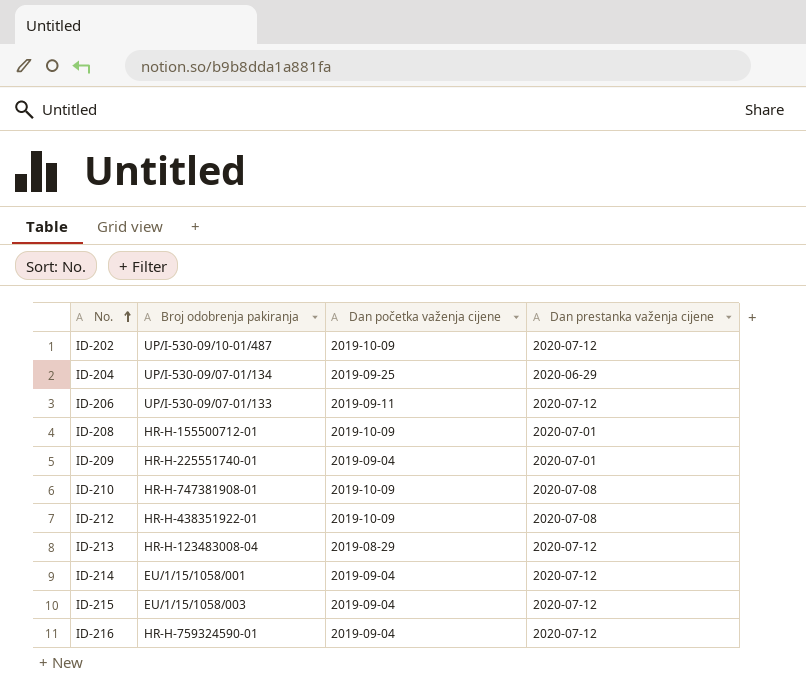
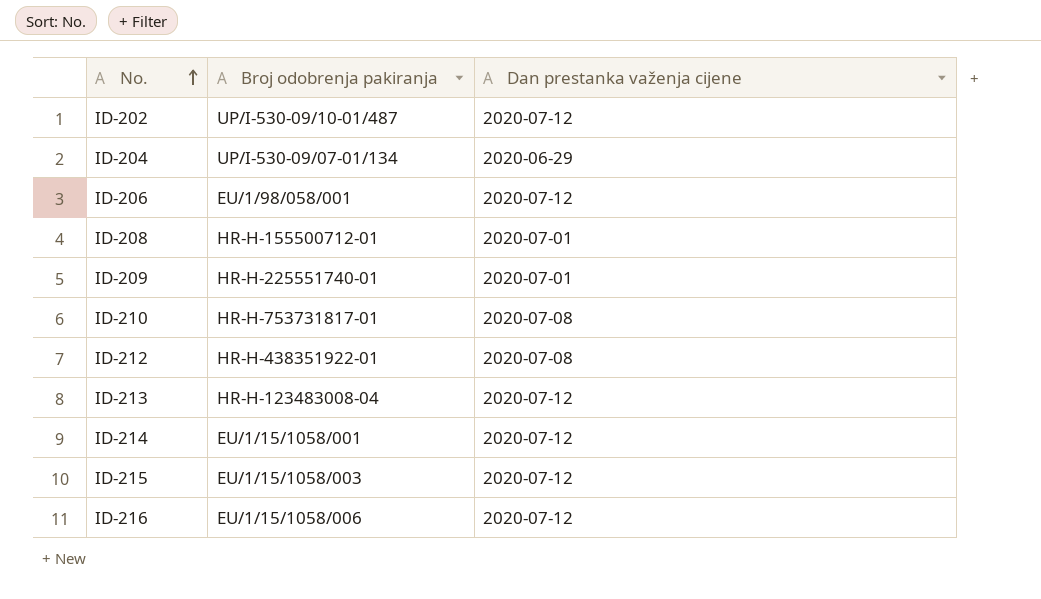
column Dan početka važenja cijene | position: 3 -> none
ID-206 | Broj odobrenja pakiranja: UP/I-530-09/07-01/133 -> EU/1/98/058/001
ID-210 | Broj odobrenja pakiranja: HR-H-747381908-01 -> HR-H-753731817-01
ID-216 | Broj odobrenja pakiranja: HR-H-759324590-01 -> EU/1/15/1058/006

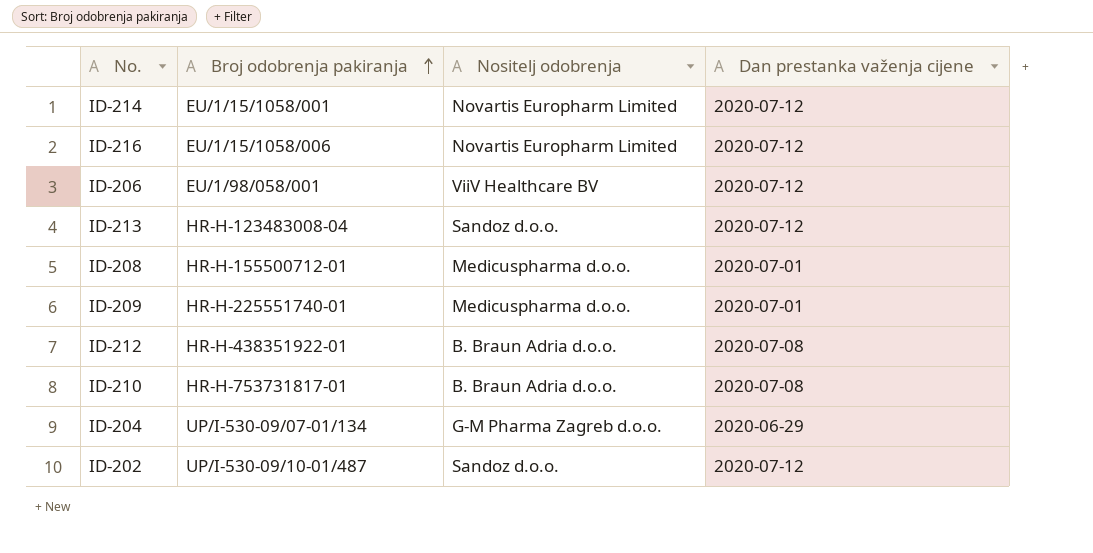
row order: No. ascending -> Broj odobrenja pakiranja ascending
column Nositelj odobrenja | position: none -> 3
row ID-215: EU/1/15/1058/003 | 2020-07-12 -> none

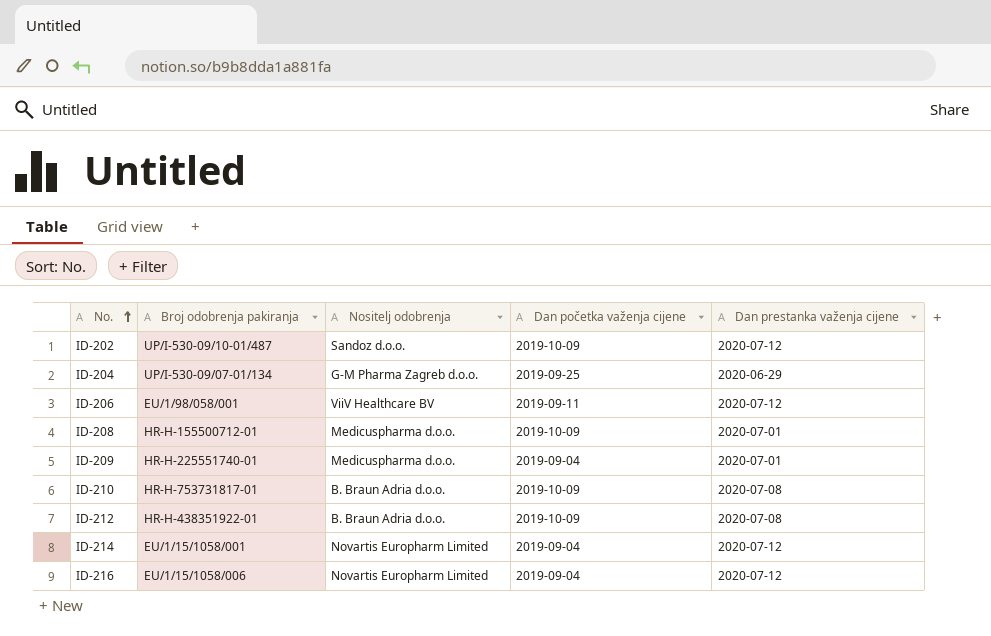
row order: Broj odobrenja pakiranja ascending -> No. ascending
column Dan početka važenja cijene | position: none -> 4
row ID-213: HR-H-123483008-04 | Sandoz d.o.o. | 2020-07-12 -> none

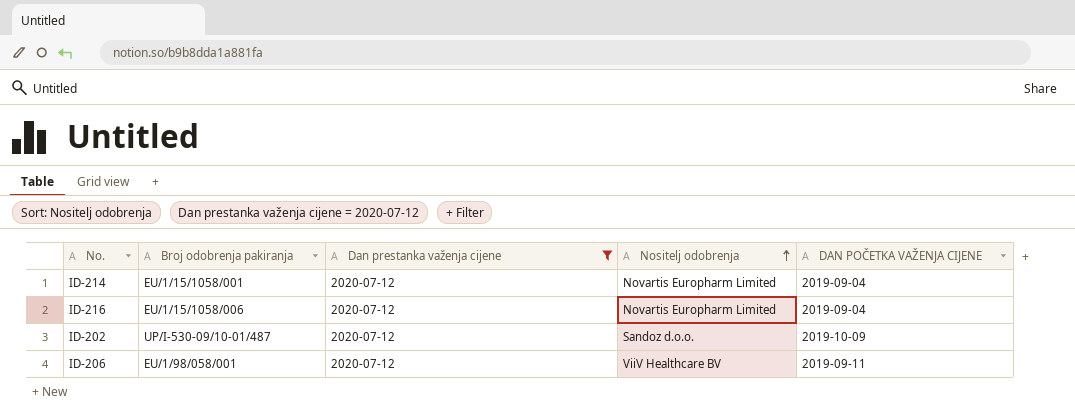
filter: none -> Dan prestanka važenja cijene = 2020-07-12
row order: No. ascending -> Nositelj odobrenja ascending
column Dan prestanka važenja cijene | position: 5 -> 3
column name: Dan početka važenja cijene -> DAN POČETKA VAŽENJA CIJENE

